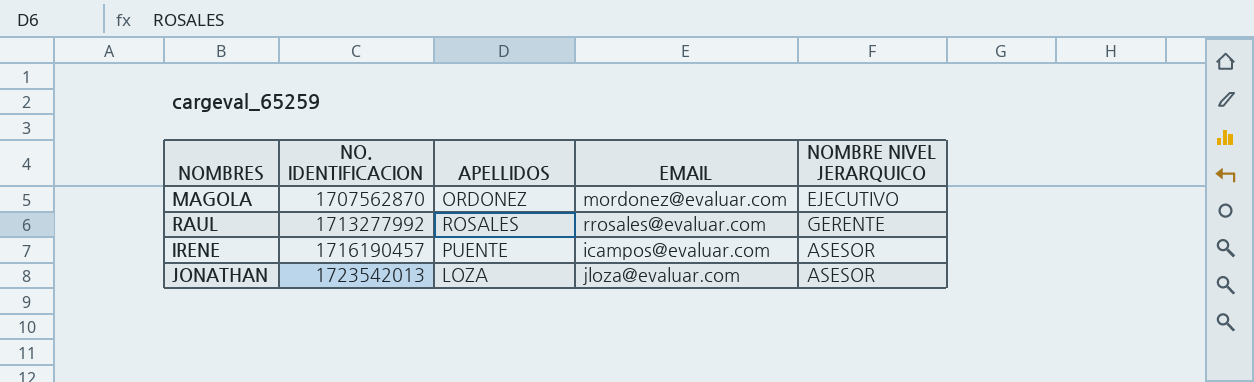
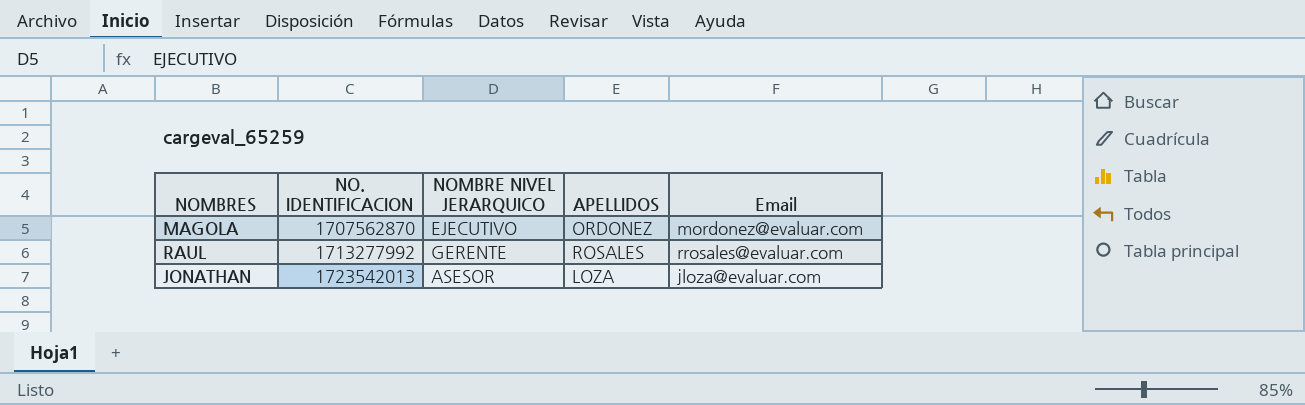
column NOMBRE NIVEL JERARQUICO | position: 5 -> 3
column name: EMAIL -> Email
row IRENE: 1716190457 | PUENTE | icampos@evaluar.com | ASESOR -> none

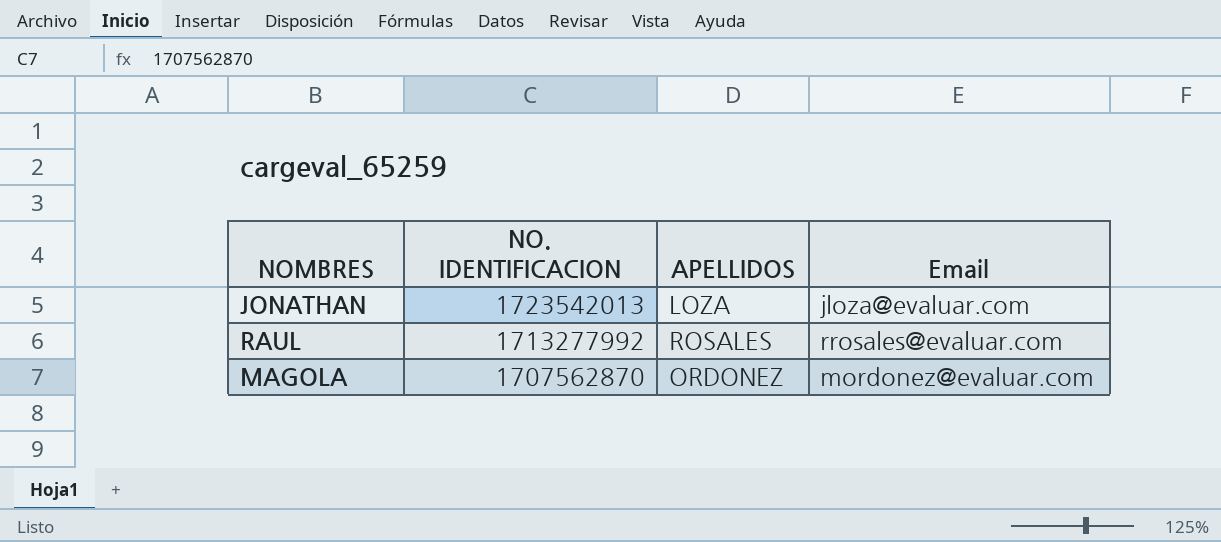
row order: NO. IDENTIFICACION ascending -> NO. IDENTIFICACION descending
column NOMBRE NIVEL JERARQUICO | position: 3 -> none

